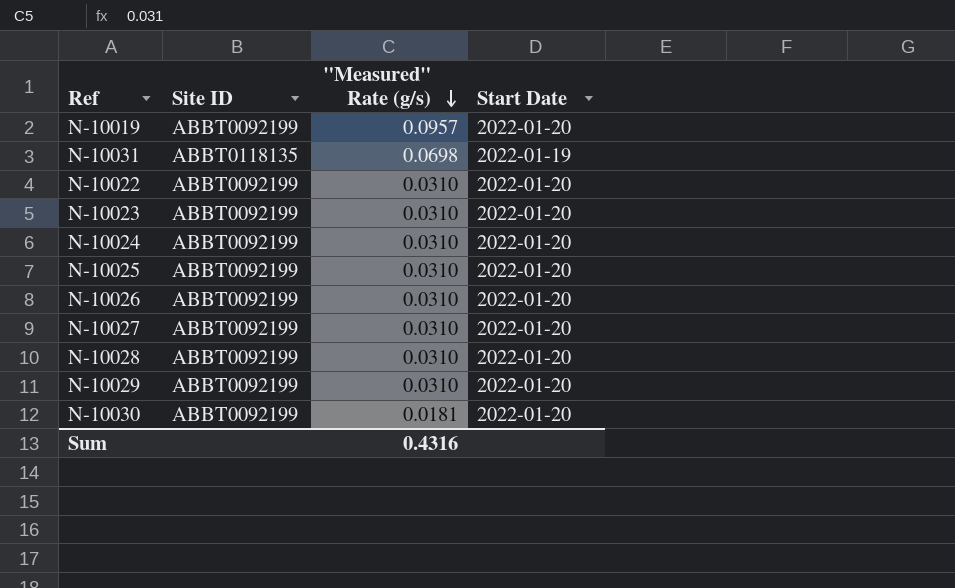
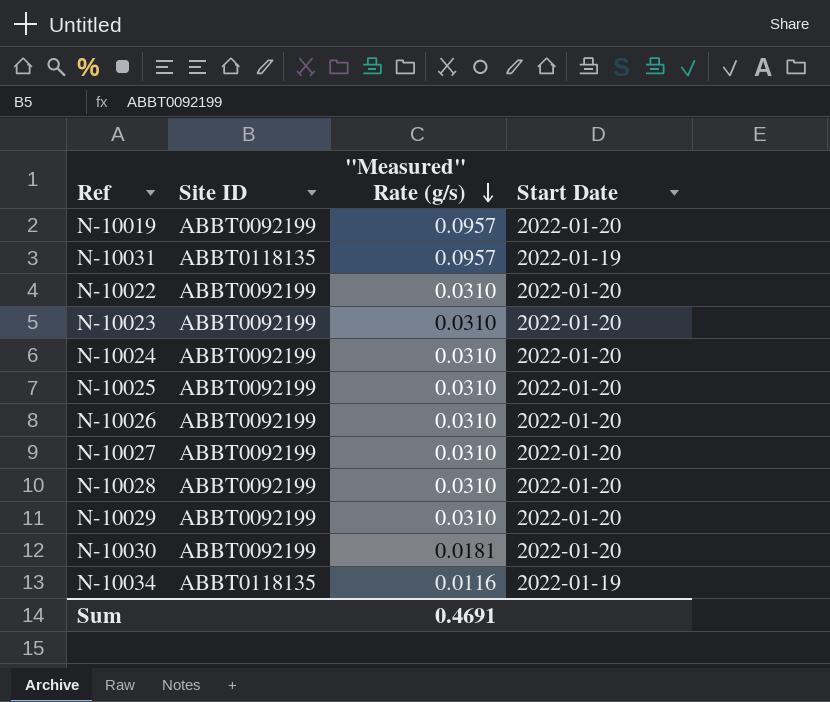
N-10031 | "Measured" Rate (g/s): 0.0698 -> 0.0957
row N-10034: none -> ABBT0118135 | 0.0116 | 2022-01-19
Sum | "Measured" Rate (g/s): 0.4316 -> 0.4691

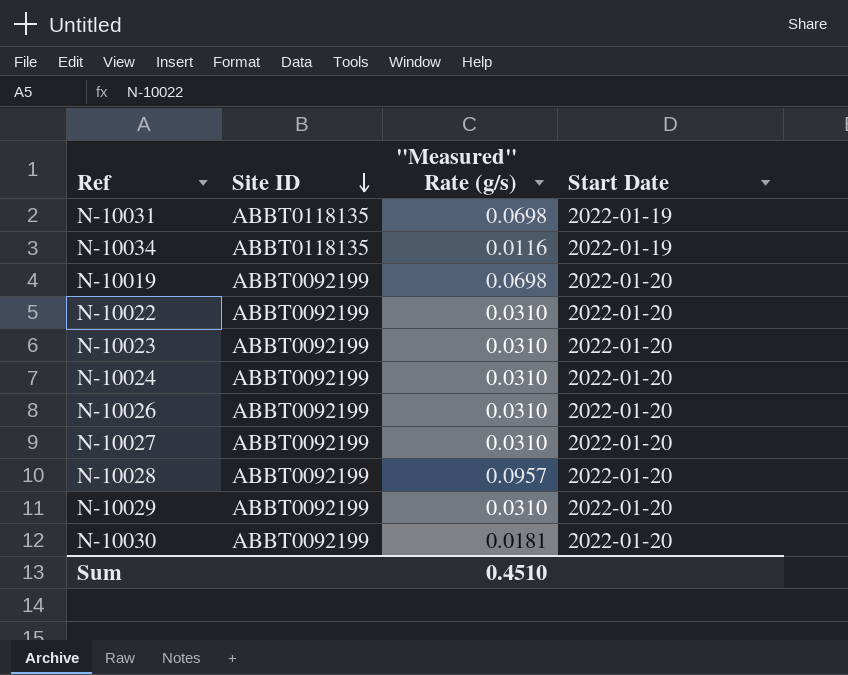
row order: "Measured" Rate (g/s) descending -> Site ID descending
row N-10025: ABBT0092199 | 0.0310 | 2022-01-20 -> none
N-10031 | "Measured" Rate (g/s): 0.0957 -> 0.0698
N-10019 | "Measured" Rate (g/s): 0.0957 -> 0.0698
N-10028 | "Measured" Rate (g/s): 0.0310 -> 0.0957
Sum | "Measured" Rate (g/s): 0.4691 -> 0.4510

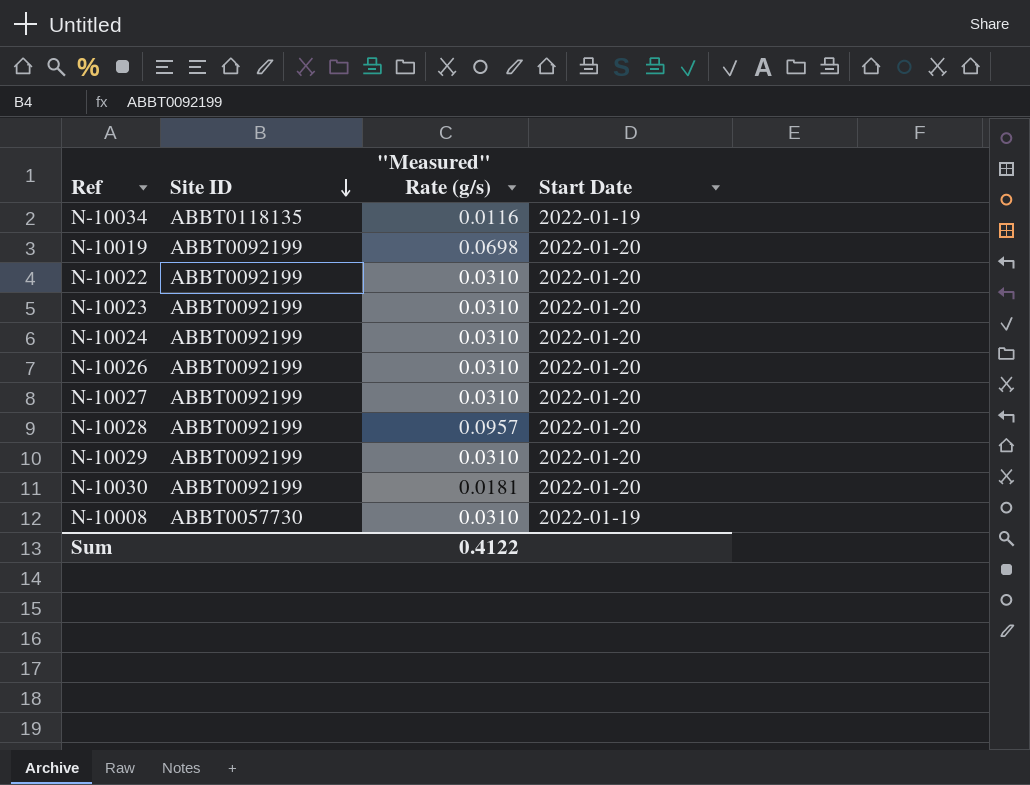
row N-10031: ABBT0118135 | 0.0698 | 2022-01-19 -> none
row N-10008: none -> ABBT0057730 | 0.0310 | 2022-01-19
Sum | "Measured" Rate (g/s): 0.4510 -> 0.4122

